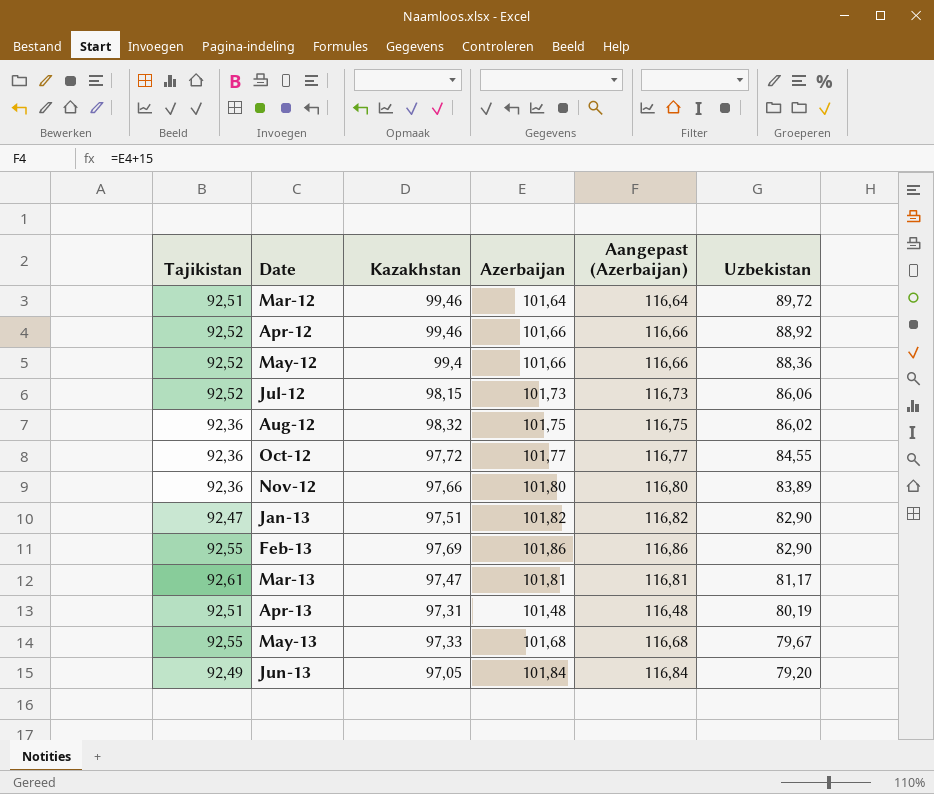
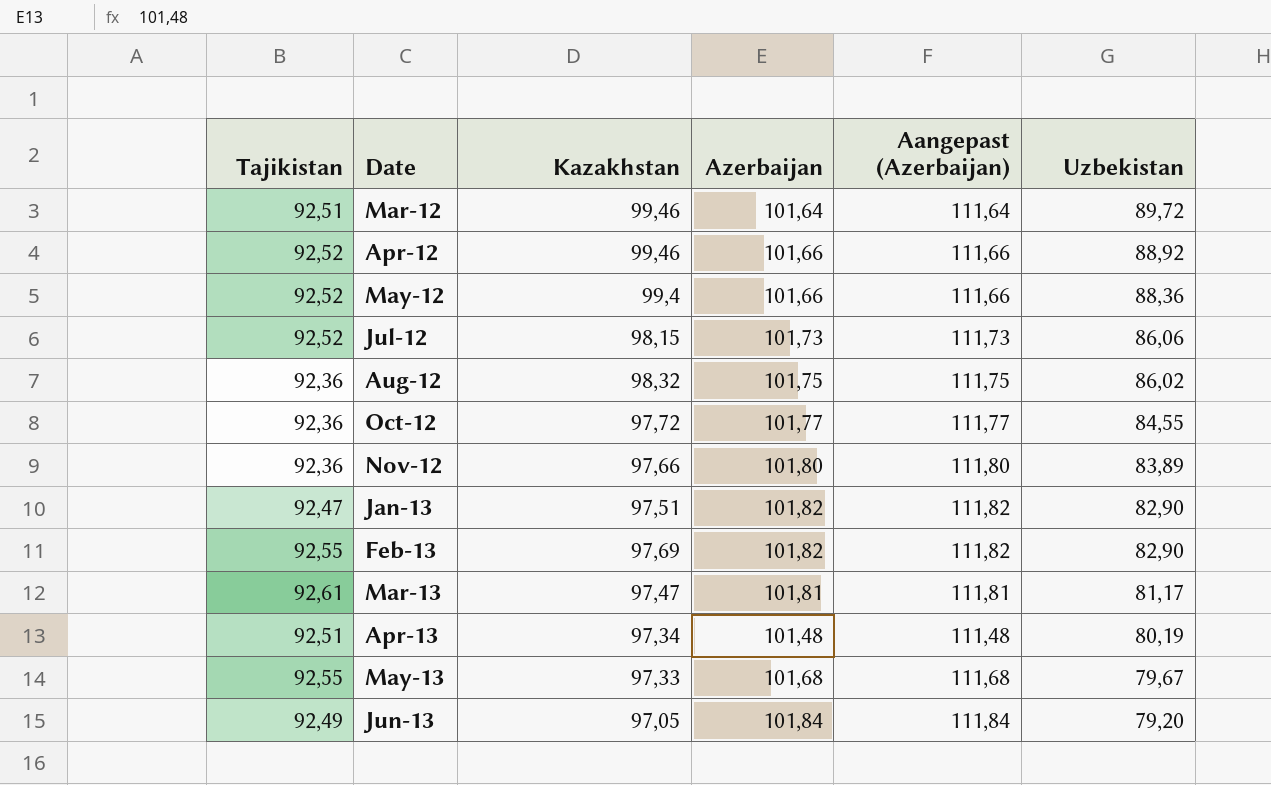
column Aangepast (Azerbaijan) | formula: [Azerbaijan] + 15 -> [Azerbaijan] + 10
Feb-13 | Azerbaijan: 101,86 -> 101,82
Apr-13 | Kazakhstan: 97,31 -> 97,34

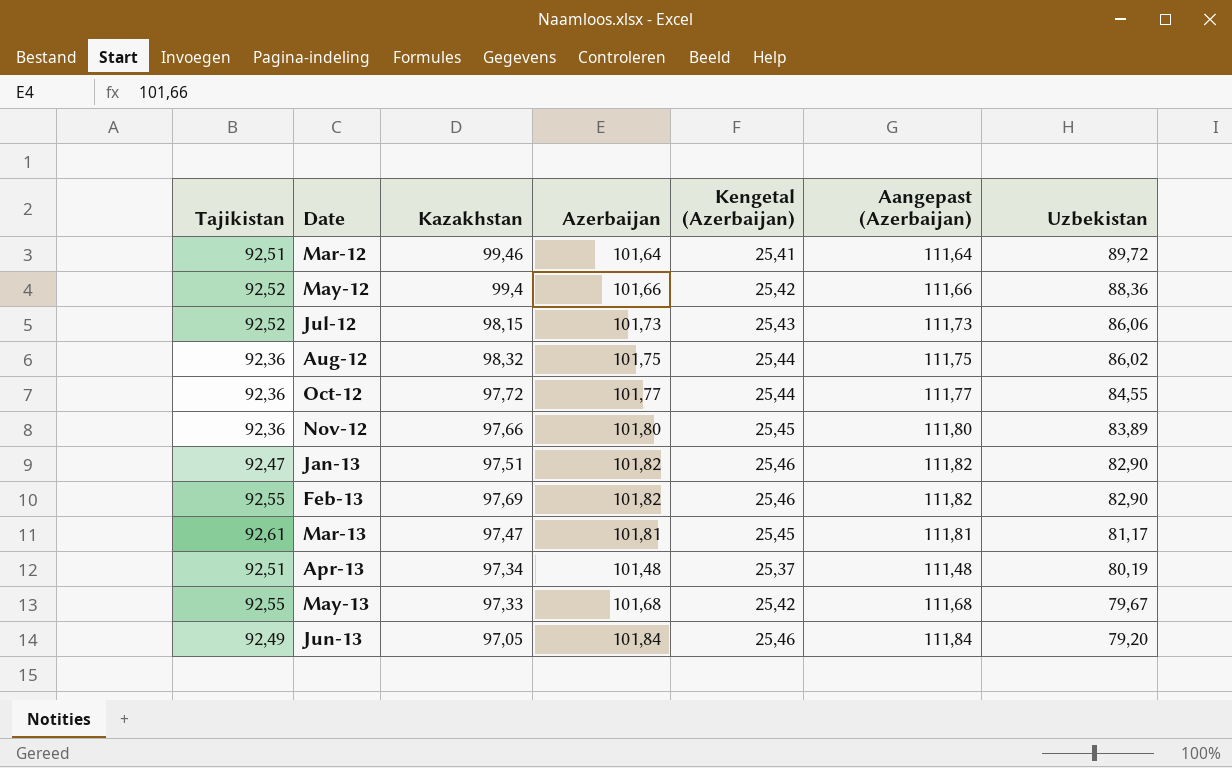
column Kengetal (Azerbaijan) | formula: none -> [Azerbaijan] * 0,25
row Apr-12: 92,52 | 99,46 | 101,66 | 111,66 | 88,92 -> none

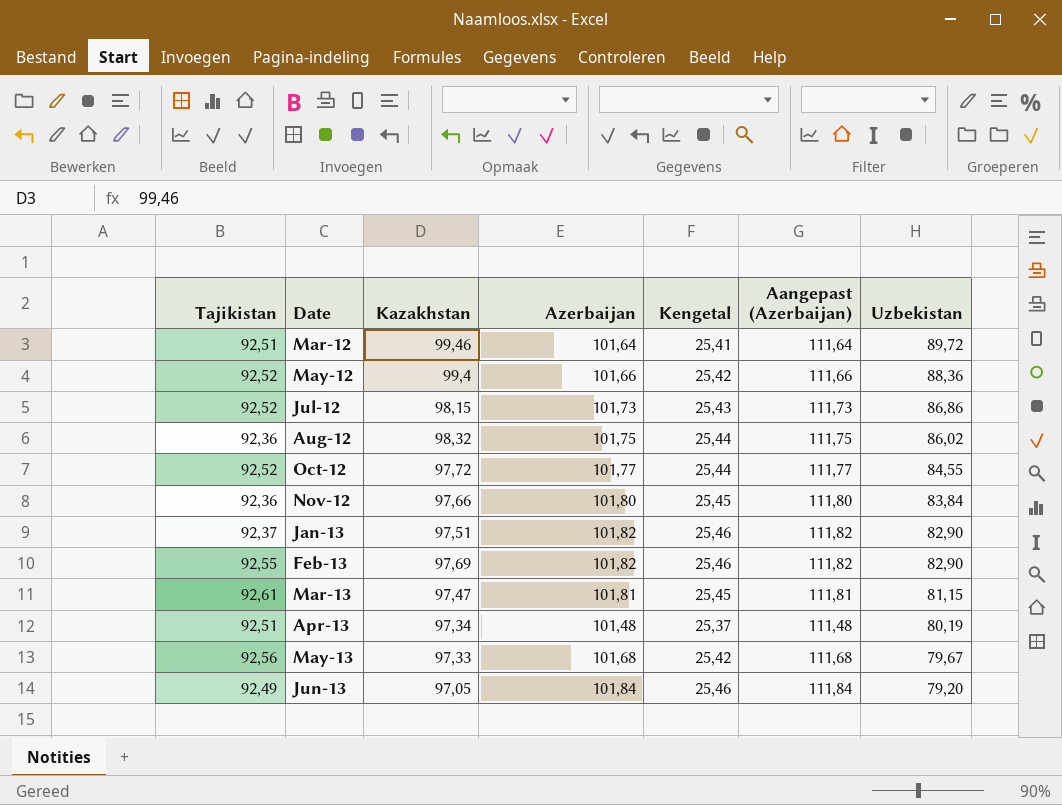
column name: Kengetal (Azerbaijan) -> Kengetal
Jul-12 | Uzbekistan: 86,06 -> 86,86
Oct-12 | Tajikistan: 92,36 -> 92,52
Nov-12 | Uzbekistan: 83,89 -> 83,84
Jan-13 | Tajikistan: 92,47 -> 92,37
Mar-13 | Uzbekistan: 81,17 -> 81,15
May-13 | Tajikistan: 92,55 -> 92,56

